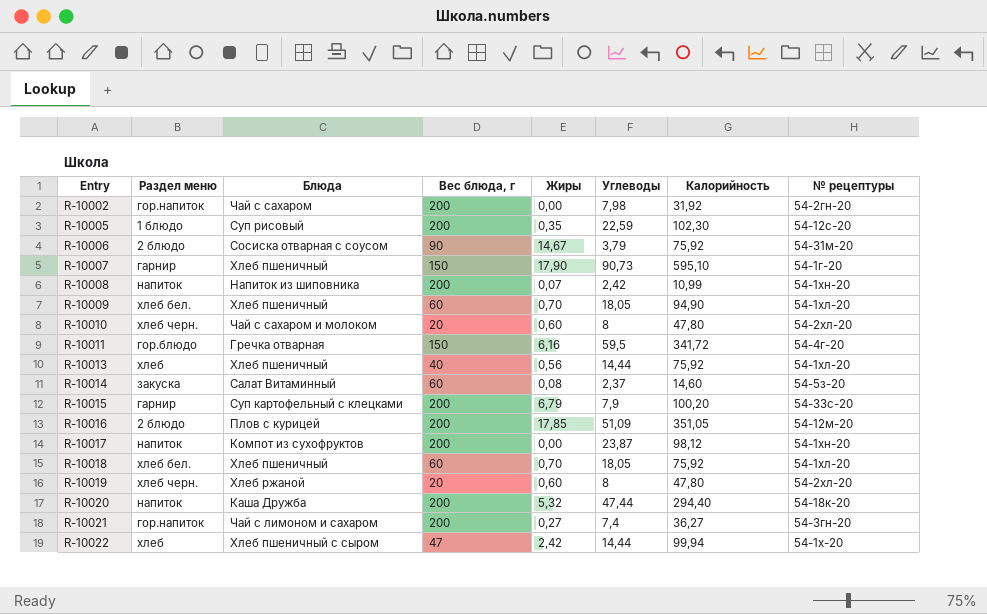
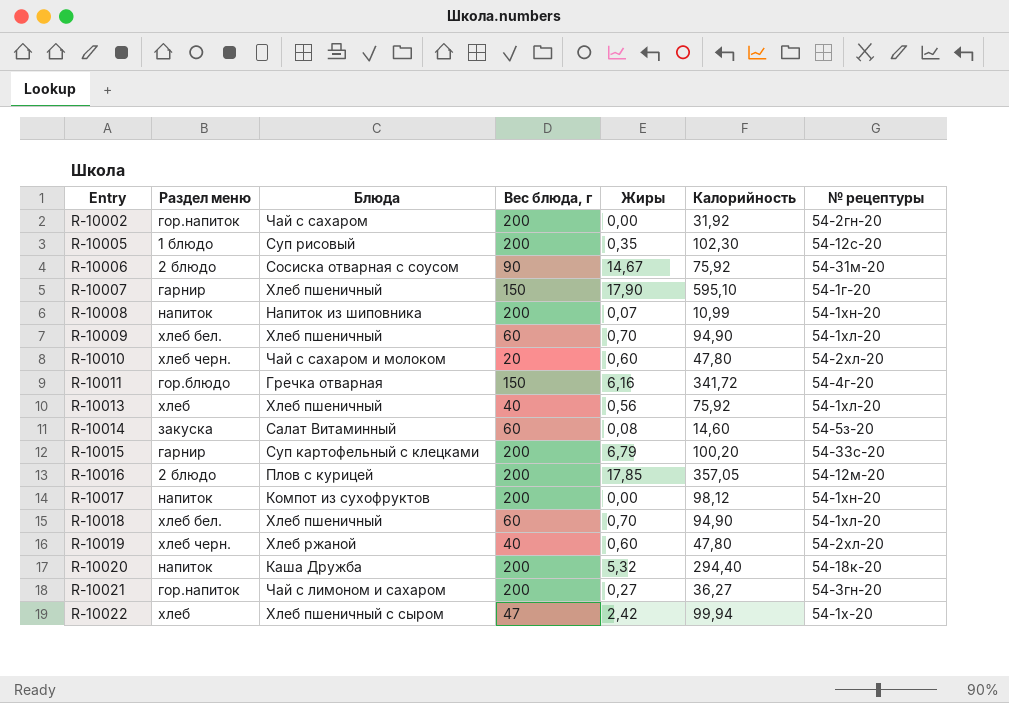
column Углеводы | position: 6 -> none
R-10016 | Калорийность: 351,05 -> 357,05
R-10018 | Калорийность: 75,92 -> 94,90
R-10019 | Вес блюда, г: 20 -> 40

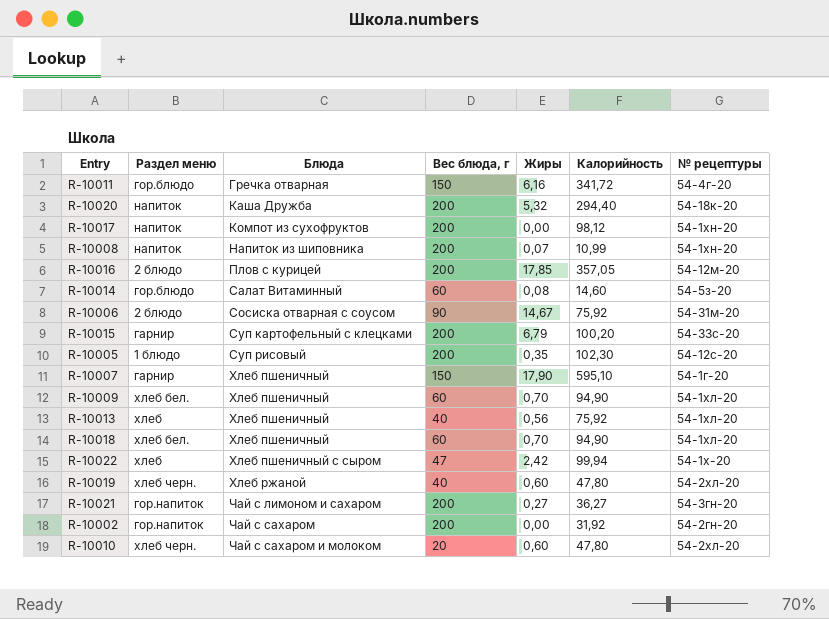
row order: Entry ascending -> Блюда ascending
R-10014 | Раздел меню: закуска -> гор.блюдо

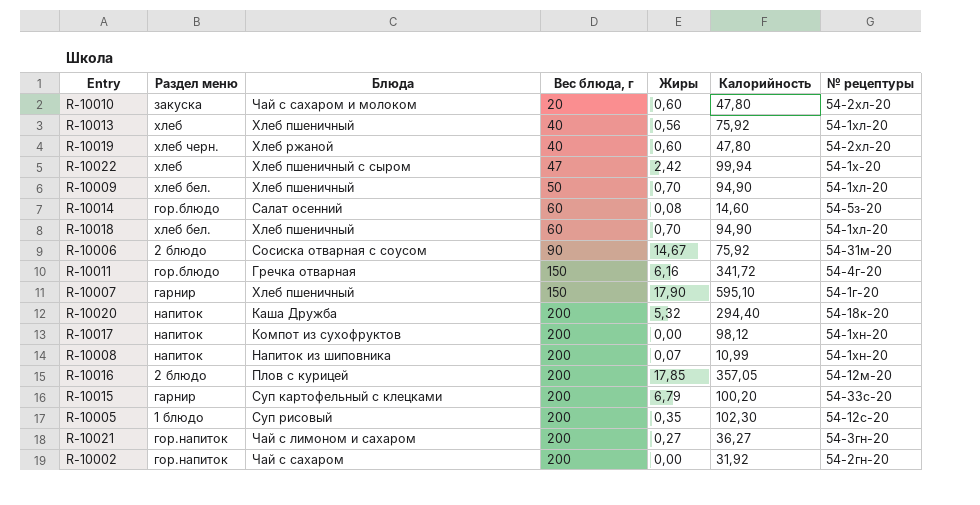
row order: Блюда ascending -> Вес блюда, г ascending
R-10010 | Раздел меню: хлеб черн. -> закуска
R-10009 | Вес блюда, г: 60 -> 50
R-10014 | Блюда: Салат Витаминный -> Салат осенний

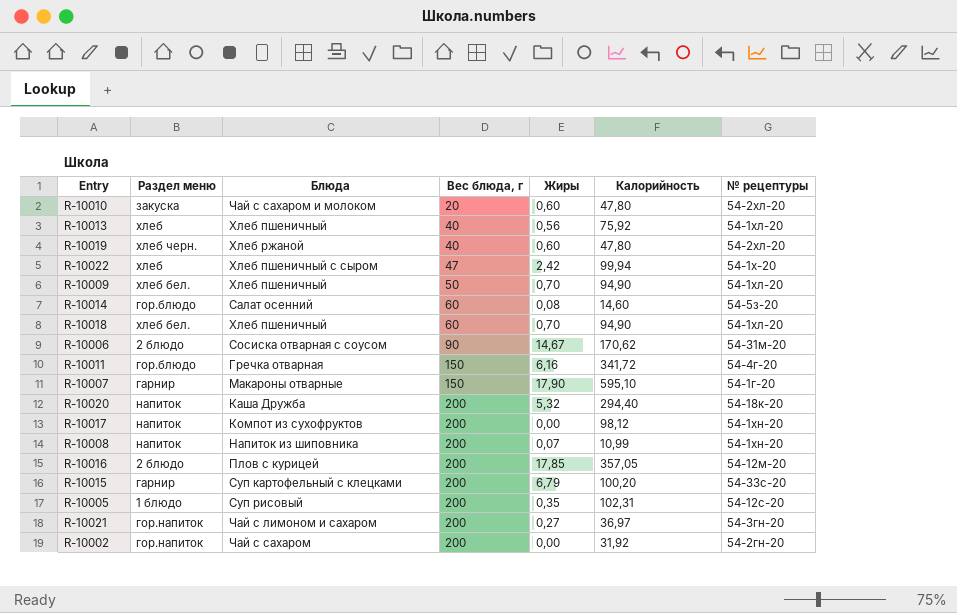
R-10006 | Калорийность: 75,92 -> 170,62
R-10007 | Блюда: Хлеб пшеничный -> Макароны отварные
R-10005 | Калорийность: 102,30 -> 102,31
R-10021 | Калорийность: 36,27 -> 36,97

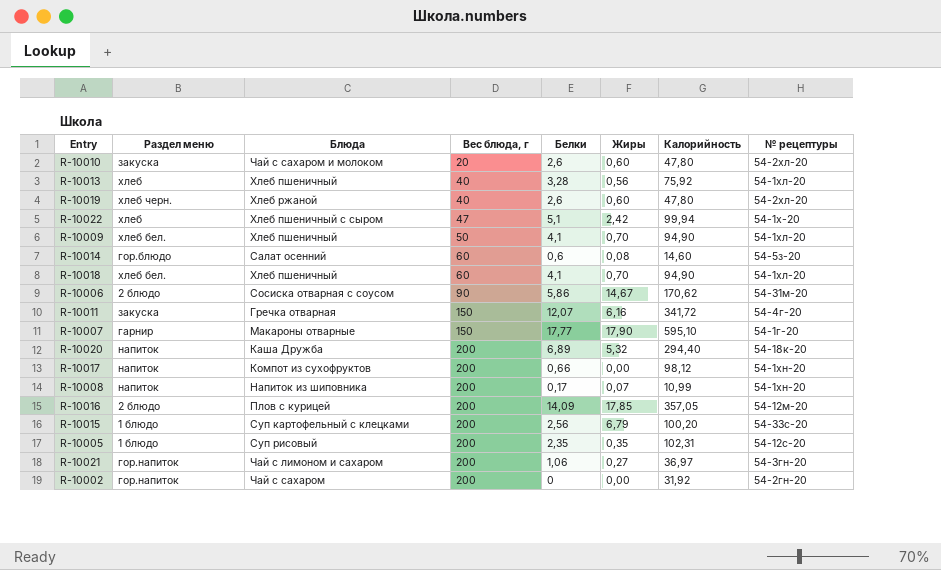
column Белки | position: none -> 5
R-10011 | Раздел меню: гор.блюдо -> закуска
R-10015 | Раздел меню: гарнир -> 1 блюдо

